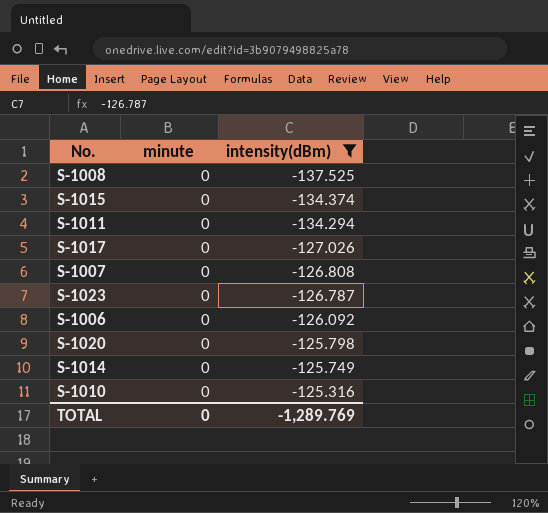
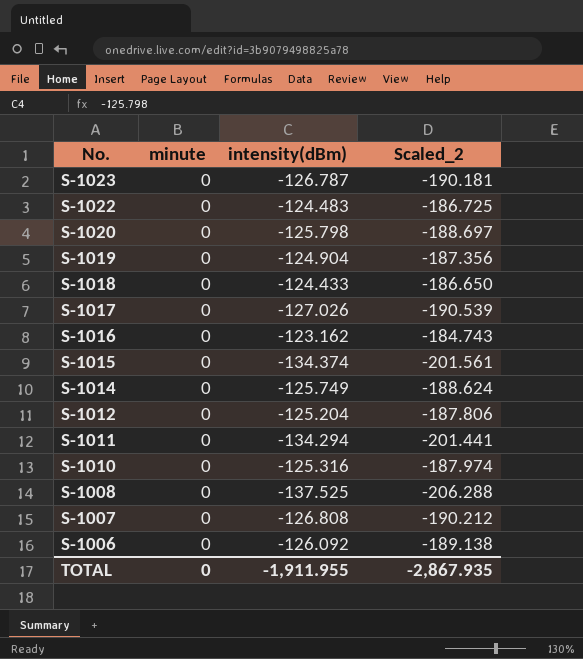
filter: intensity(dBm) <= -125.316 -> none
row order: intensity(dBm) ascending -> No. descending
column Scaled_2 | formula: none -> [intensity(dBm)] * 1.5
TOTAL | intensity(dBm): -1,289.769 -> -1,911.955

